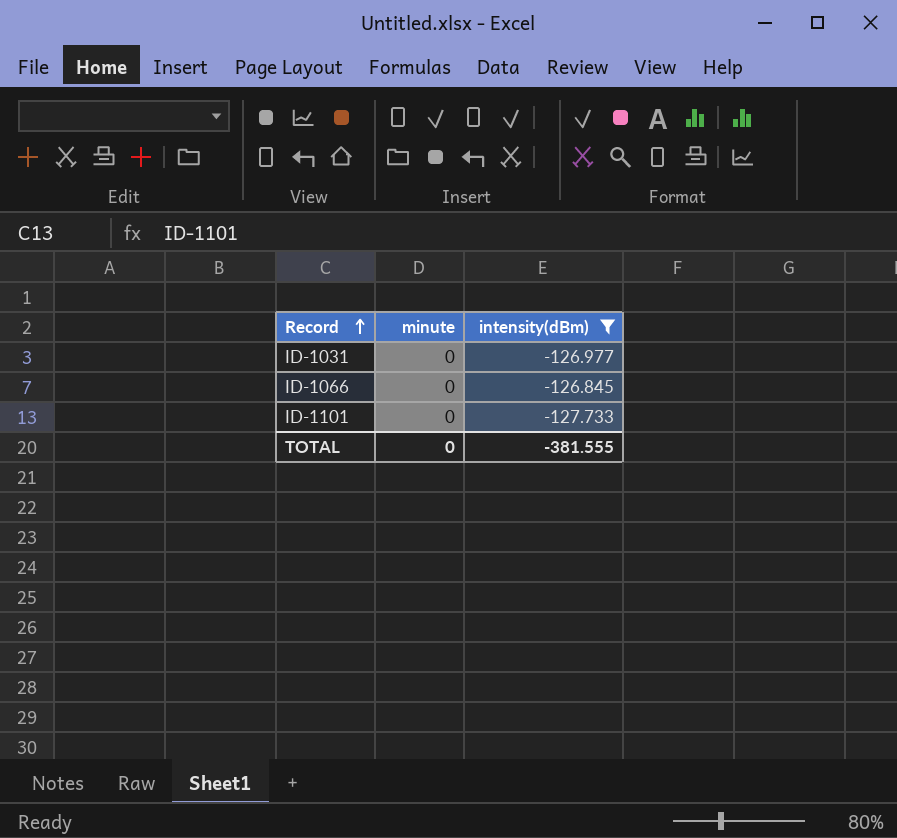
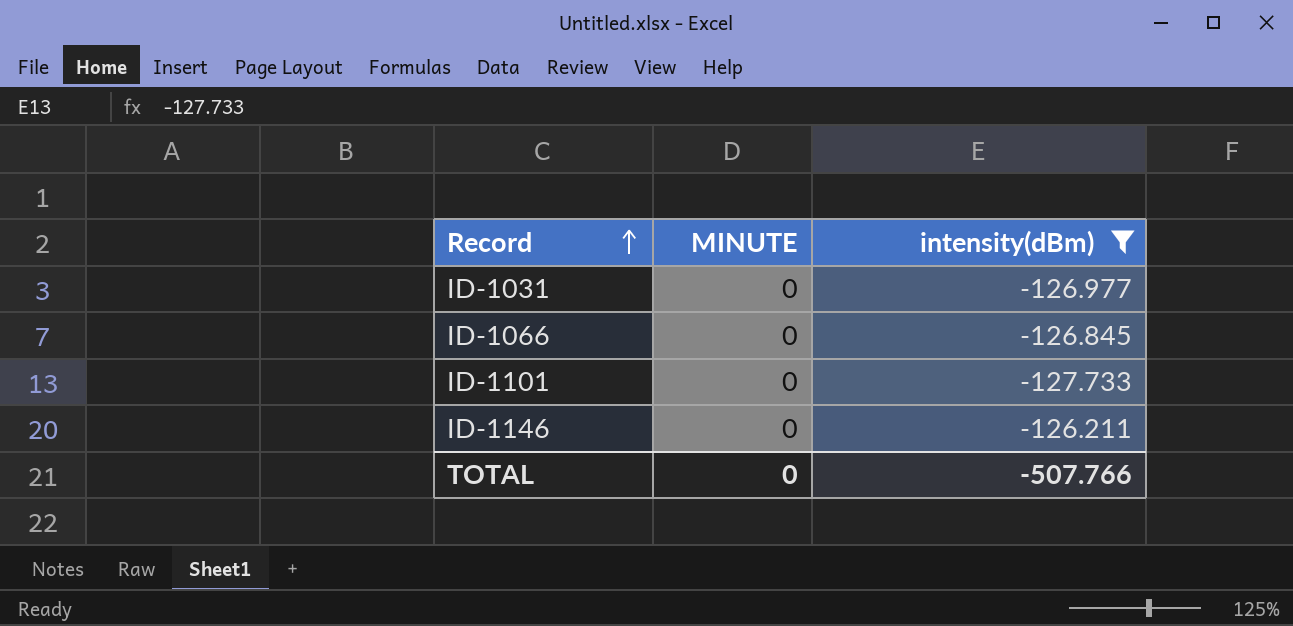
column name: minute -> MINUTE
row ID-1146: none -> 0 | -126.211
TOTAL | intensity(dBm): -381.555 -> -507.766

